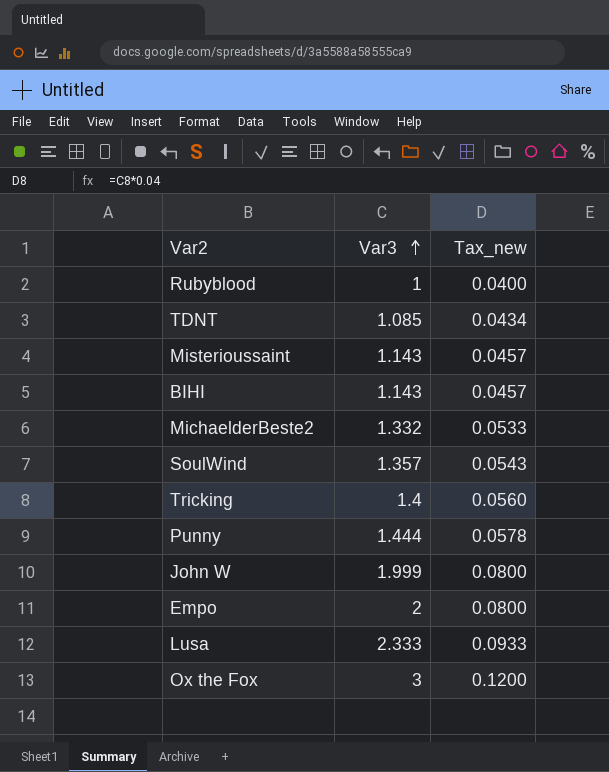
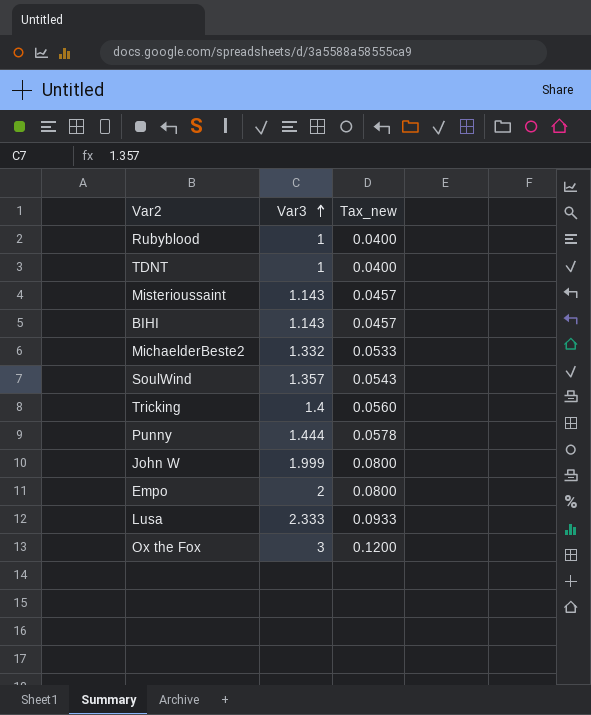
TDNT | Var3: 1.085 -> 1
TDNT | Tax_new: 0.0434 -> 0.0400

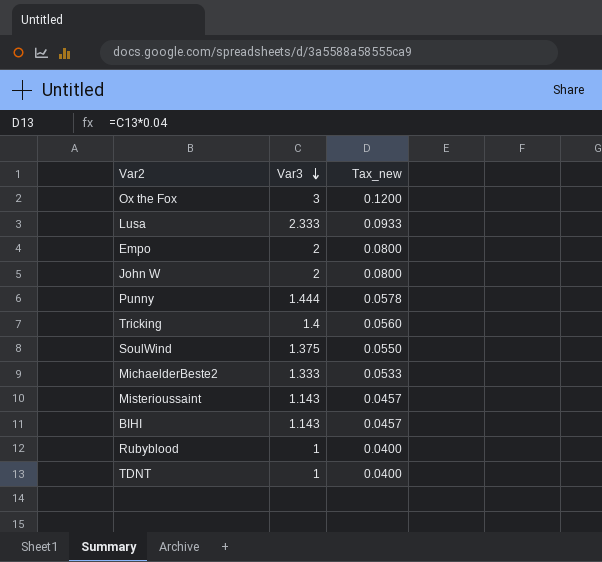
row order: Var3 ascending -> Var3 descending
John W | Var3: 1.999 -> 2
SoulWind | Var3: 1.357 -> 1.375
SoulWind | Tax_new: 0.0543 -> 0.0550
MichaelderBeste2 | Var3: 1.332 -> 1.333

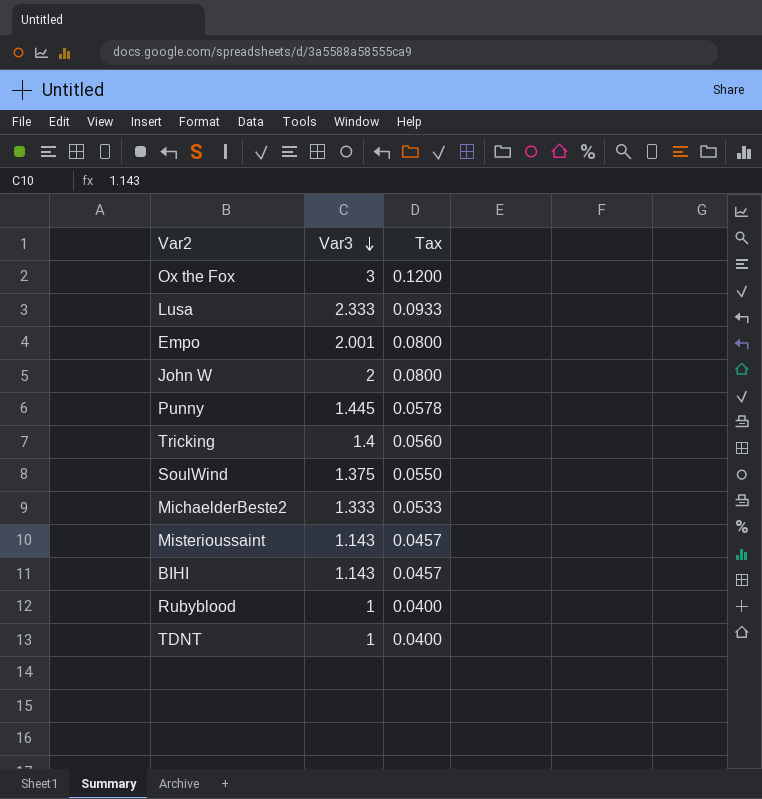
column name: Tax_new -> Tax
Empo | Var3: 2 -> 2.001
Punny | Var3: 1.444 -> 1.445

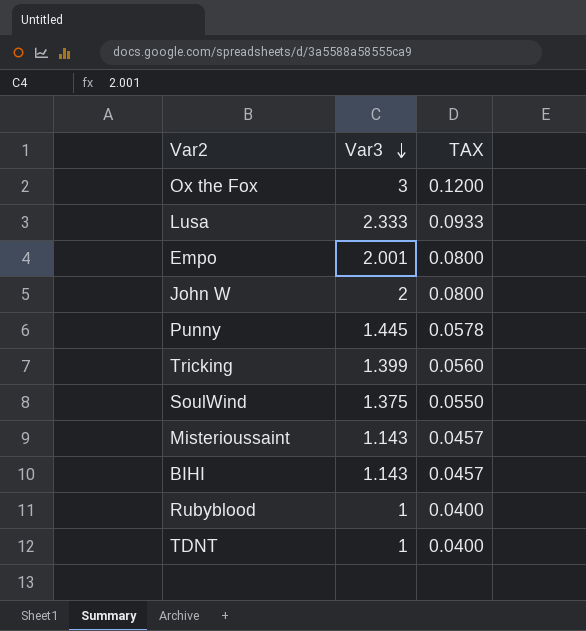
column name: Tax -> TAX
row MichaelderBeste2: 1.333 | 0.0533 -> none
Tricking | Var3: 1.4 -> 1.399

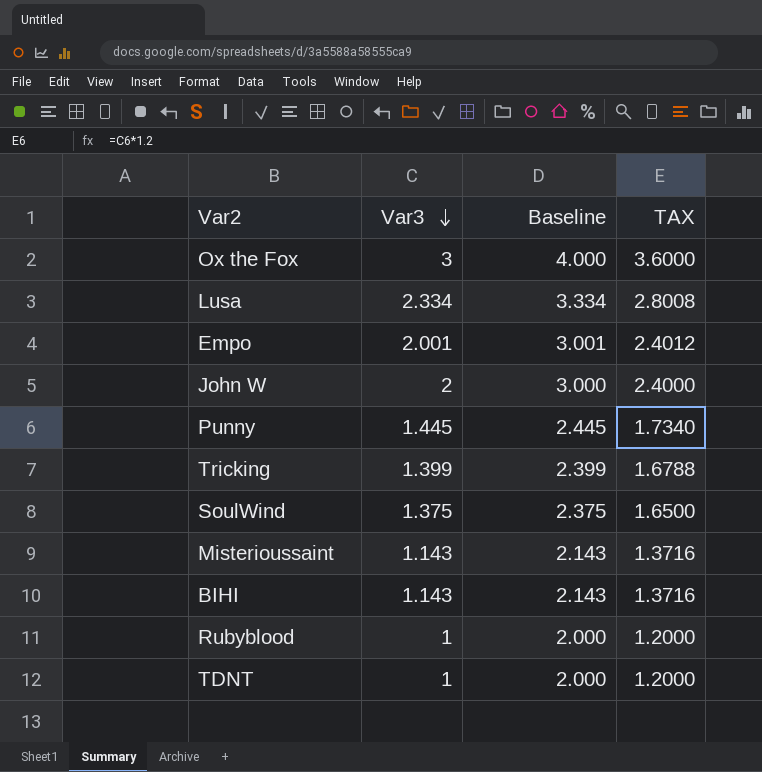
column Baseline | formula: none -> [Var3] + 1
column TAX | formula: [Var3] * 0.04 -> [Var3] * 1.2
Lusa | Var3: 2.333 -> 2.334

